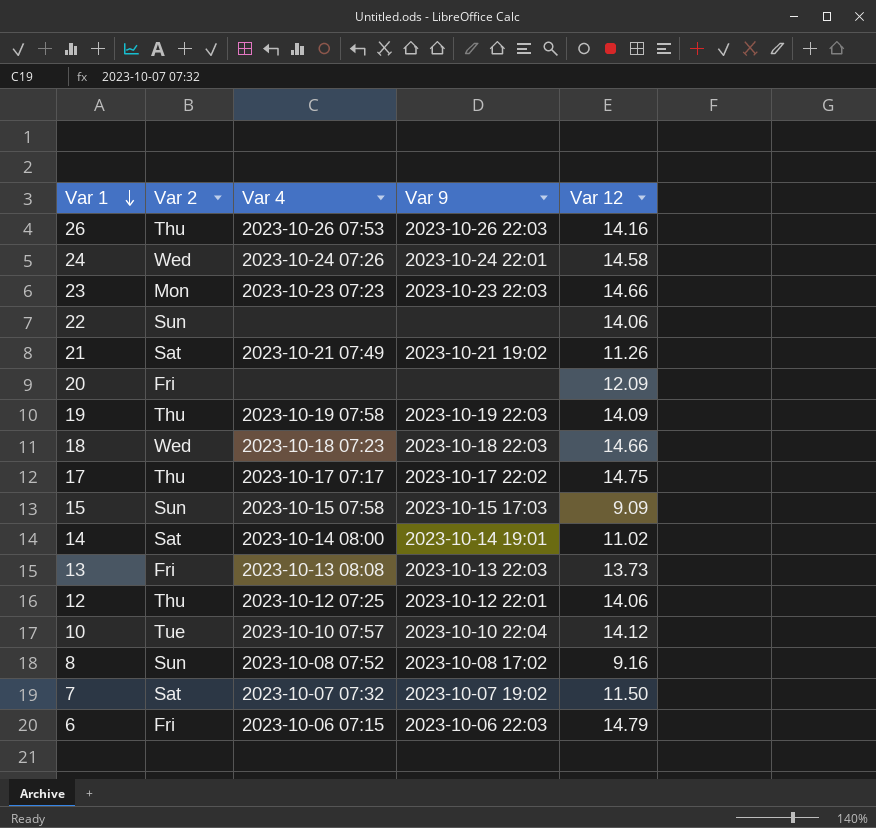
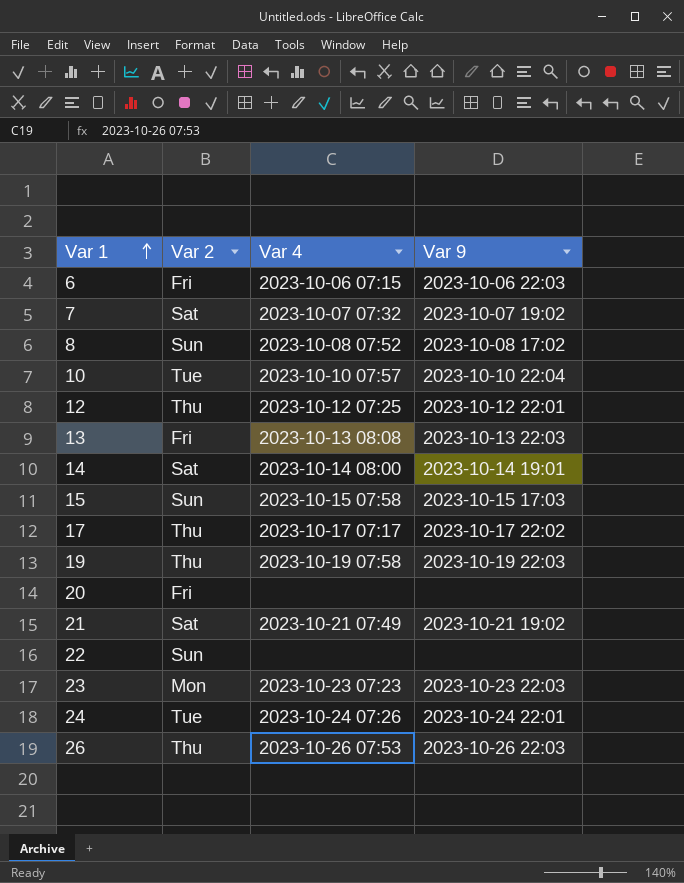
row order: Var 1 descending -> Var 1 ascending
column Var 12 | position: 5 -> none
row 18: Wed | 2023-10-18 07:23 | 2023-10-18 22:03 | 14.66 -> none
24 | Var 2: Wed -> Tue

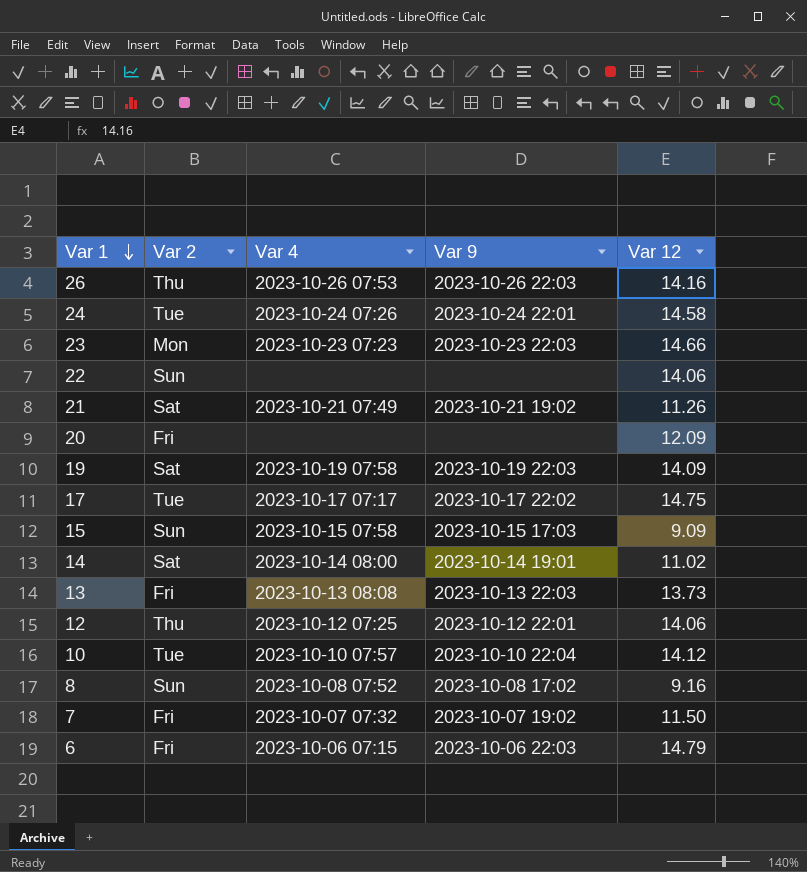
row order: Var 1 ascending -> Var 1 descending
column Var 12 | position: none -> 5
19 | Var 2: Thu -> Sat
17 | Var 2: Thu -> Tue
7 | Var 2: Sat -> Fri

